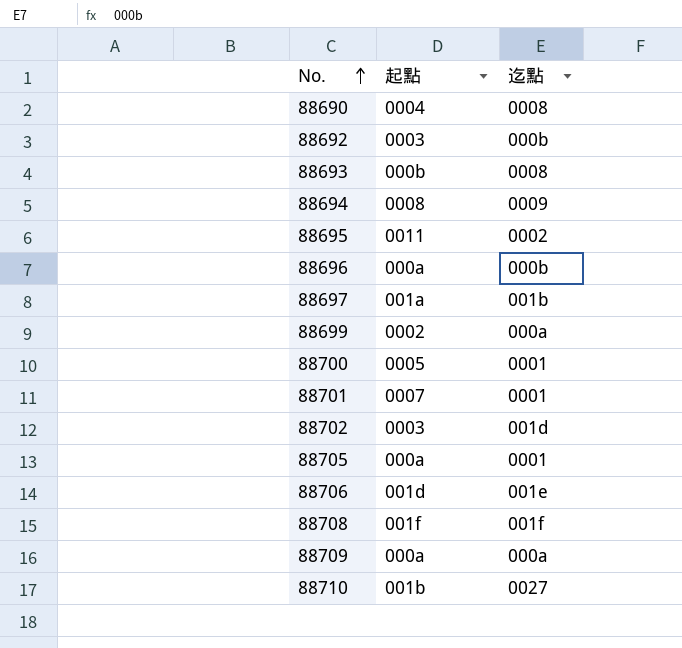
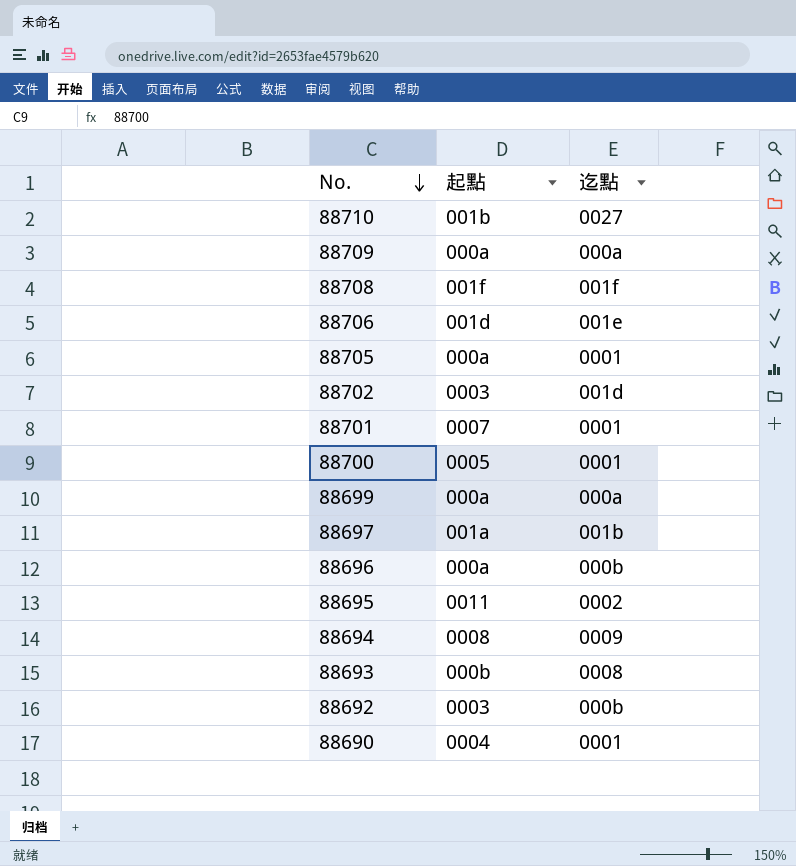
row order: No. ascending -> No. descending
88699 | 起點: 0002 -> 000a
88690 | 迄點: 0008 -> 0001

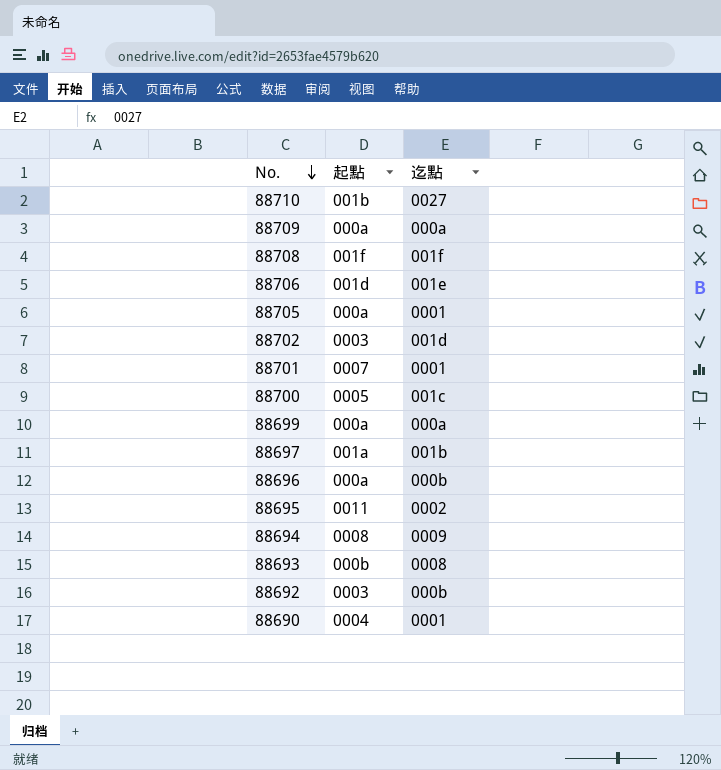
88700 | 迄點: 0001 -> 001c

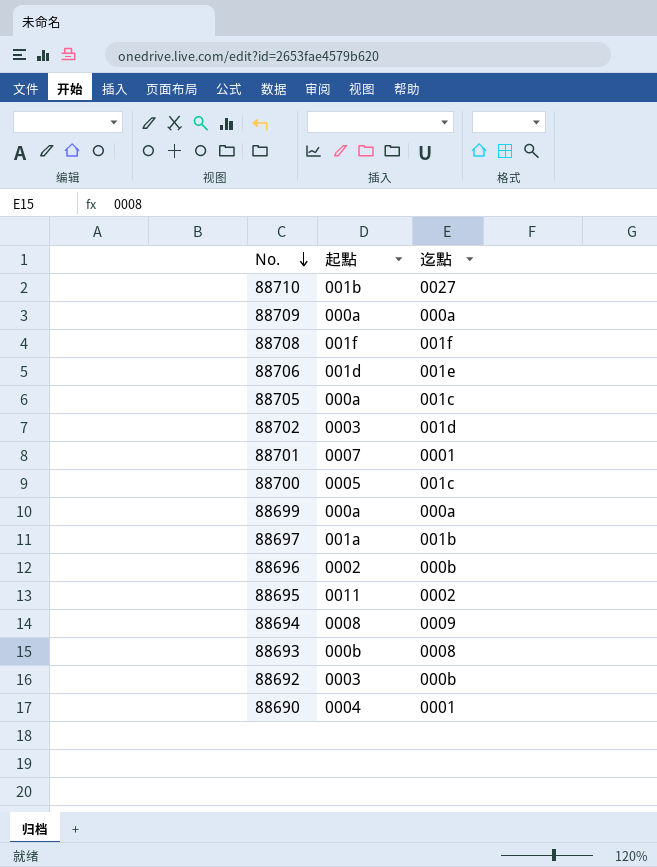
88705 | 迄點: 0001 -> 001c
88696 | 起點: 000a -> 0002

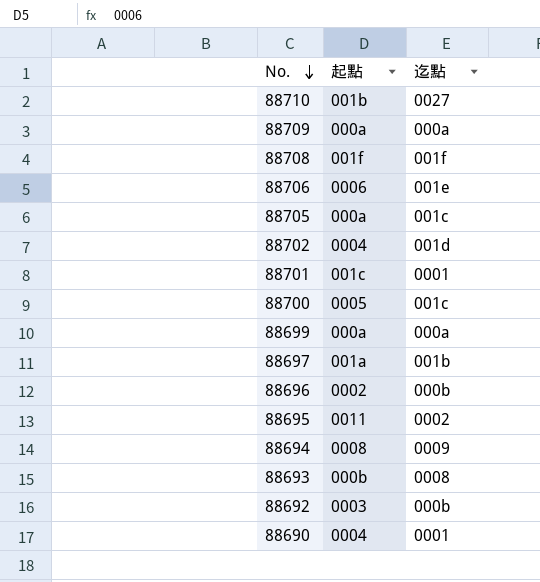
88706 | 起點: 001d -> 0006
88702 | 起點: 0003 -> 0004
88701 | 起點: 0007 -> 001c

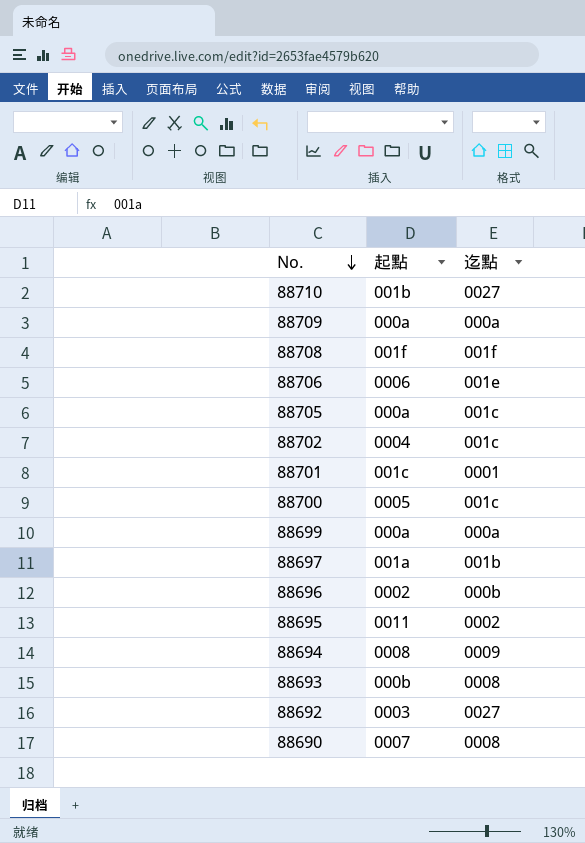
88702 | 迄點: 001d -> 001c
88692 | 迄點: 000b -> 0027
88690 | 起點: 0004 -> 0007
88690 | 迄點: 0001 -> 0008

